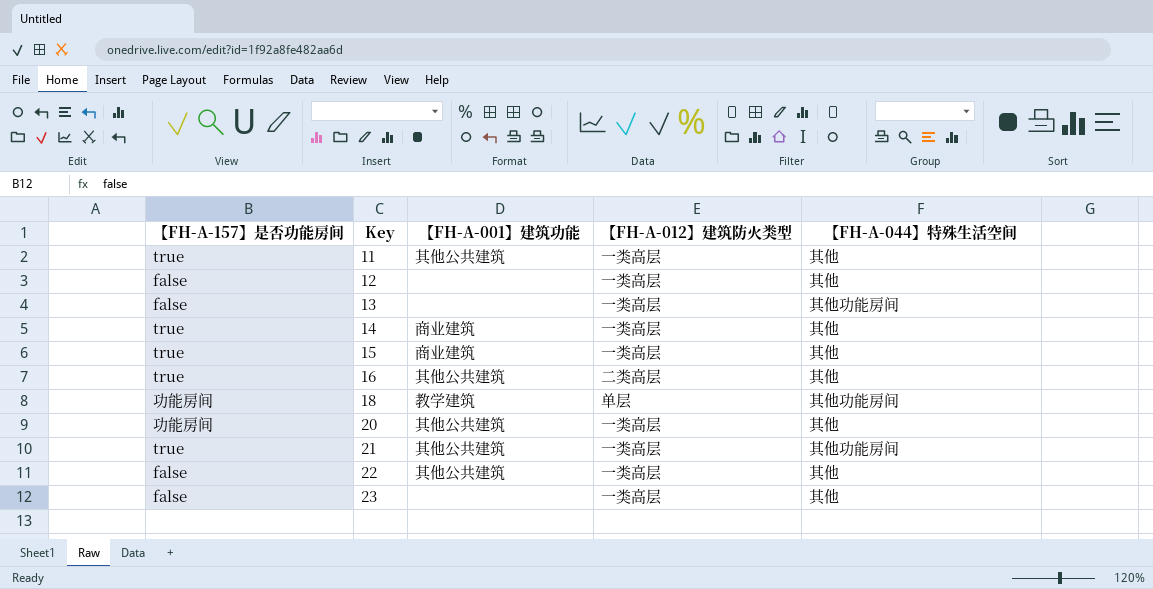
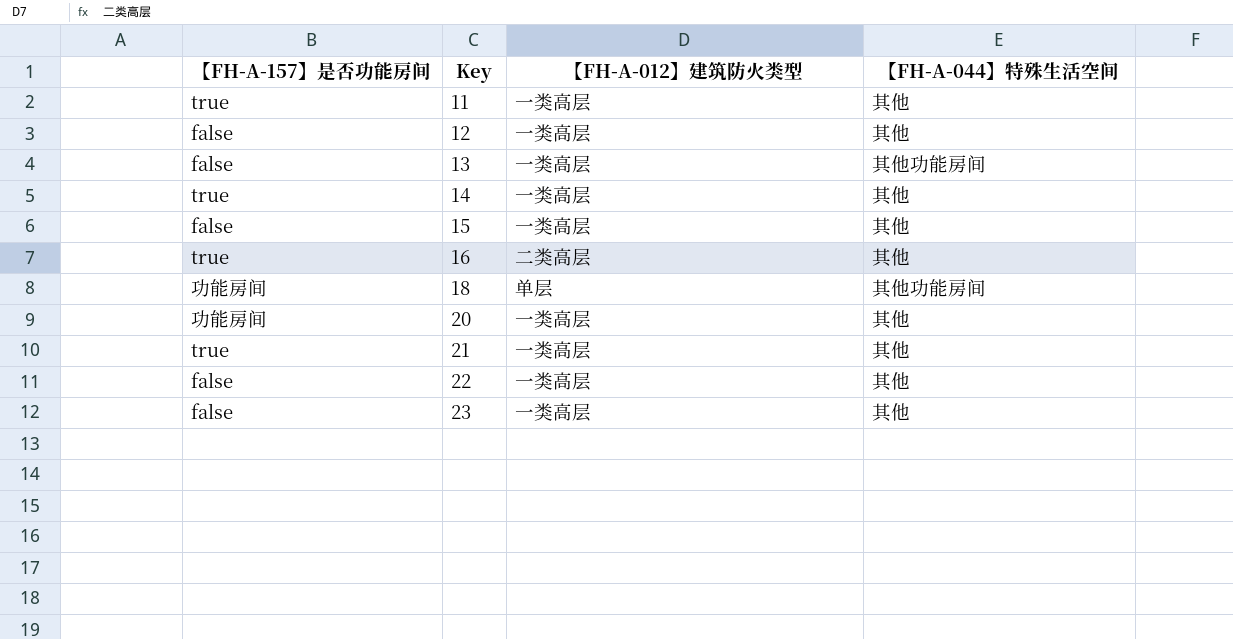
column 【FH-A-001】建筑功能 | position: 3 -> none
15 | 【FH-A-157】是否功能房间: true -> false
21 | 【FH-A-044】特殊生活空间: 其他功能房间 -> 其他

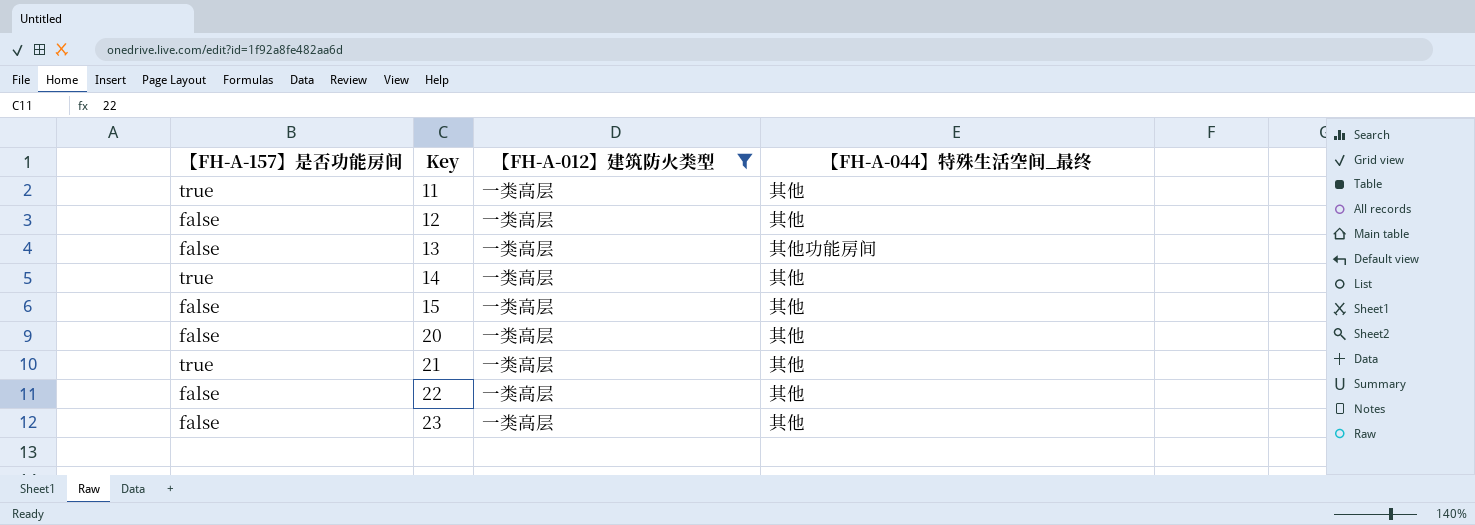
filter: none -> 【FH-A-012】建筑防火类型 = 一类高层
column name: 【FH-A-044】特殊生活空间 -> 【FH-A-044】特殊生活空间_最终
20 | 【FH-A-157】是否功能房间: 功能房间 -> false

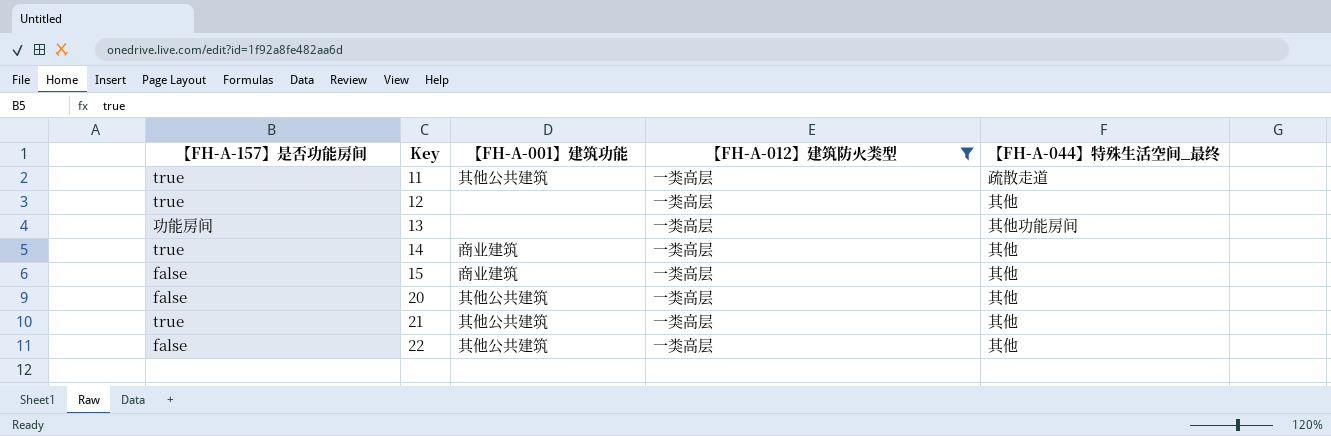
column 【FH-A-001】建筑功能 | position: none -> 3
row 23: false | 一类高层 | 其他 -> none
11 | 【FH-A-044】特殊生活空间_最终: 其他 -> 疏散走道
12 | 【FH-A-157】是否功能房间: false -> true
13 | 【FH-A-157】是否功能房间: false -> 功能房间

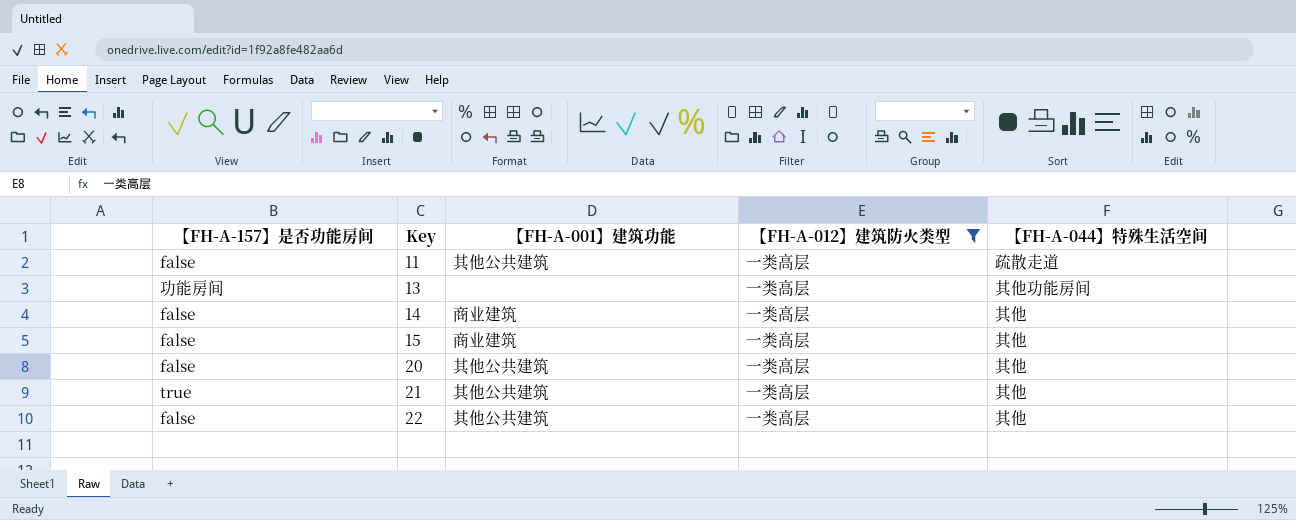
column name: 【FH-A-044】特殊生活空间_最终 -> 【FH-A-044】特殊生活空间
row 12: true | none | 一类高层 | 其他 -> none
11 | 【FH-A-157】是否功能房间: true -> false
14 | 【FH-A-157】是否功能房间: true -> false

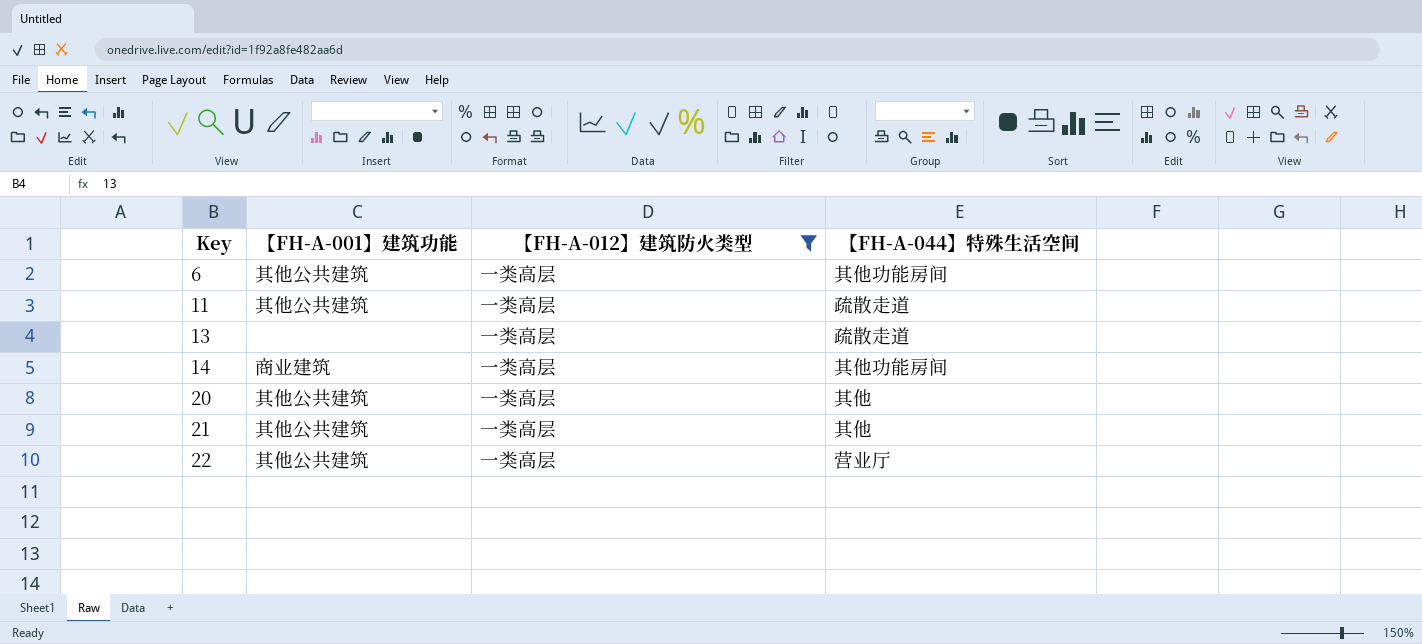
column 【FH-A-157】是否功能房间 | position: 1 -> none
row 15: false | 商业建筑 | 一类高层 | 其他 -> none
row 6: none -> 其他公共建筑 | 一类高层 | 其他功能房间
13 | 【FH-A-044】特殊生活空间: 其他功能房间 -> 疏散走道
14 | 【FH-A-044】特殊生活空间: 其他 -> 其他功能房间
22 | 【FH-A-044】特殊生活空间: 其他 -> 营业厅

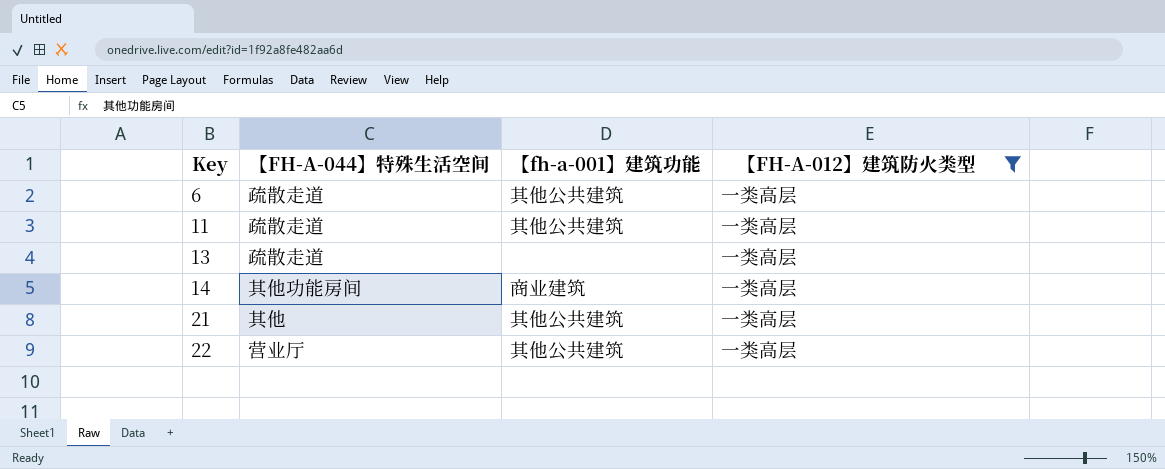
column 【FH-A-044】特殊生活空间 | position: 4 -> 2
column name: 【FH-A-001】建筑功能 -> 【fh-a-001】建筑功能
row 20: 其他公共建筑 | 一类高层 | 其他 -> none
6 | 【FH-A-044】特殊生活空间: 其他功能房间 -> 疏散走道

